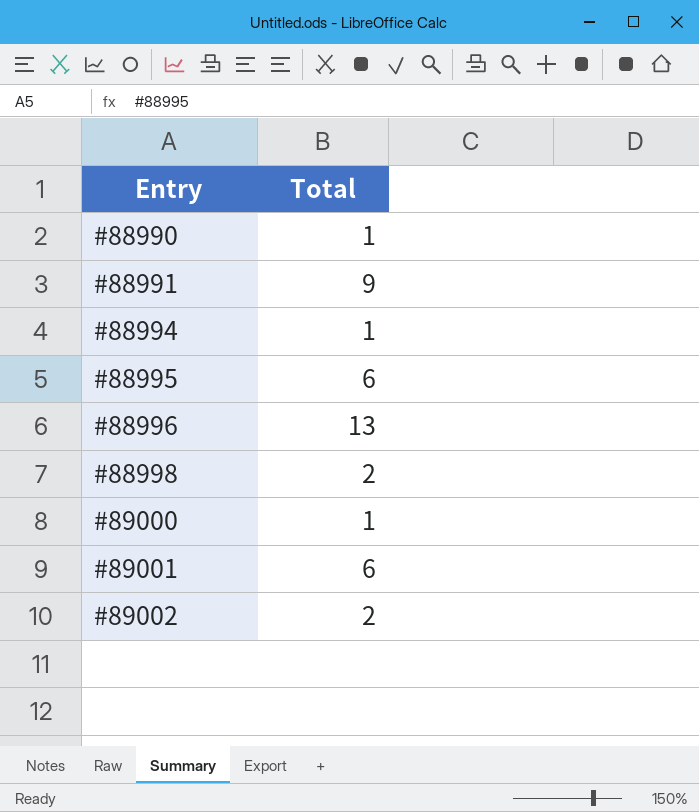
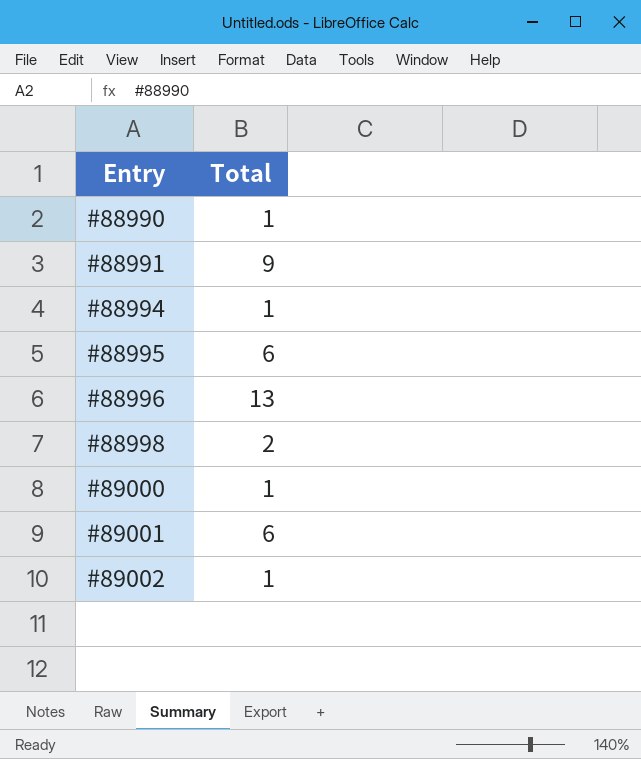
#89002 | Total: 2 -> 1

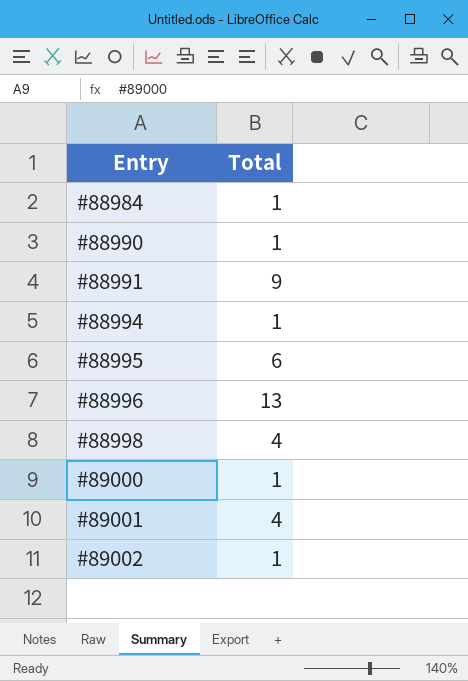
row #88984: none -> 1
#88998 | Total: 2 -> 4
#89001 | Total: 6 -> 4

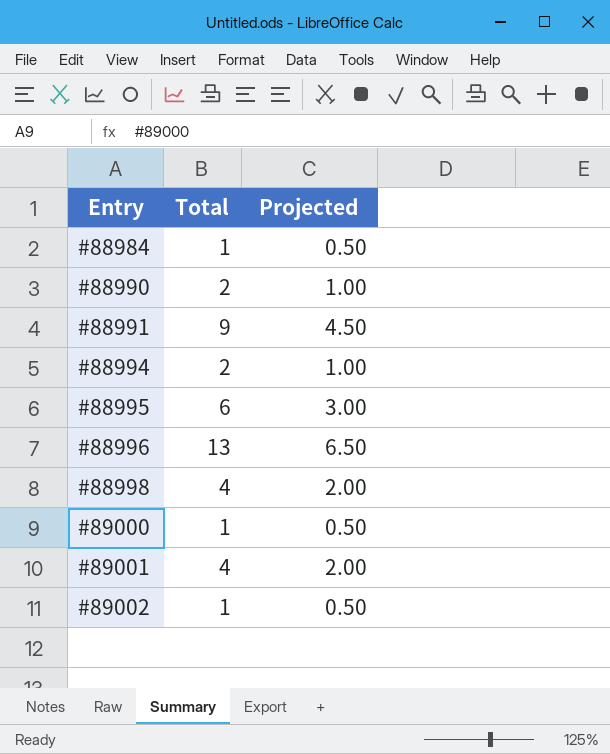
column Projected | formula: none -> [Total] * 0.5
#88990 | Total: 1 -> 2
#88994 | Total: 1 -> 2

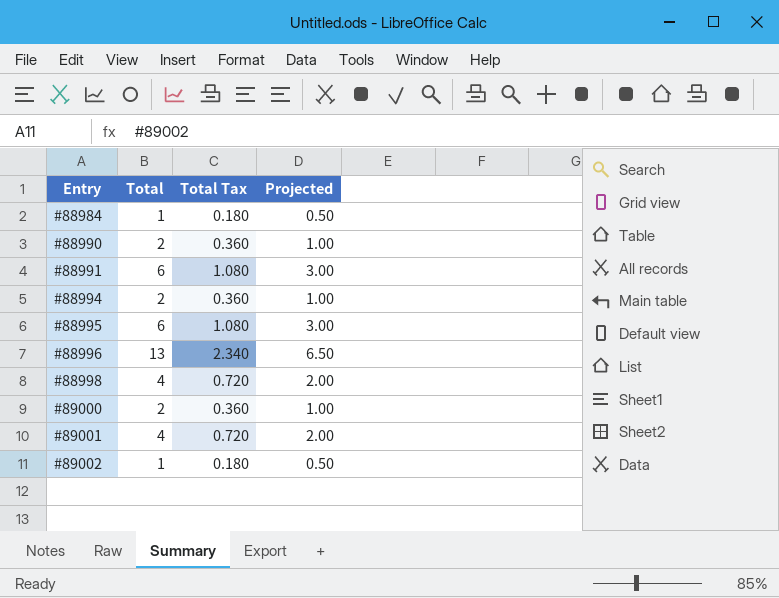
column Total Tax | formula: none -> [Total] * 0.18
#88991 | Total: 9 -> 6
#88991 | Projected: 4.50 -> 3.00
#89000 | Total: 1 -> 2
#89000 | Projected: 0.50 -> 1.00

